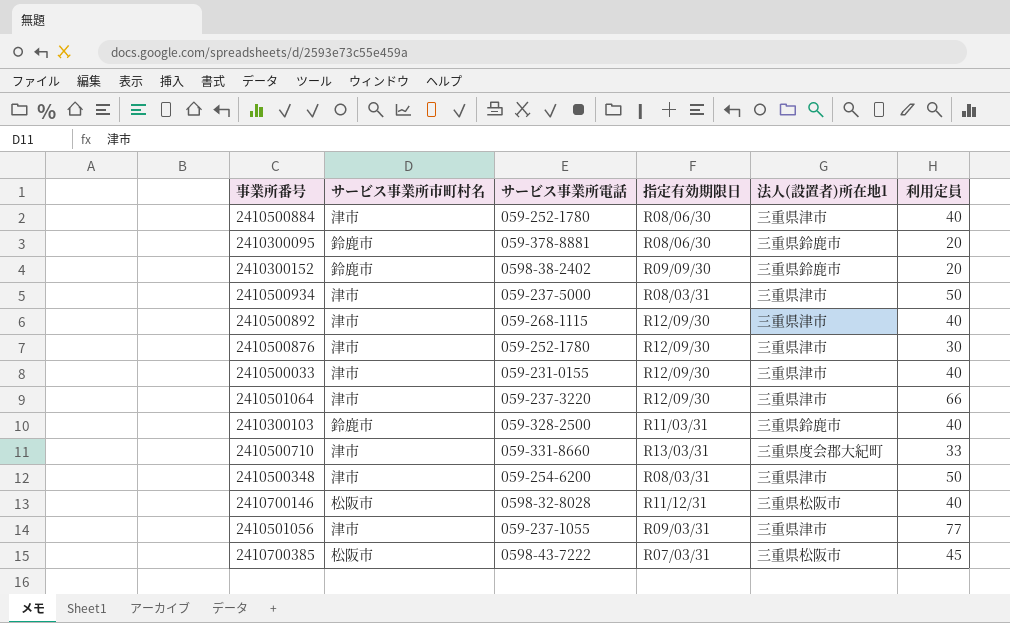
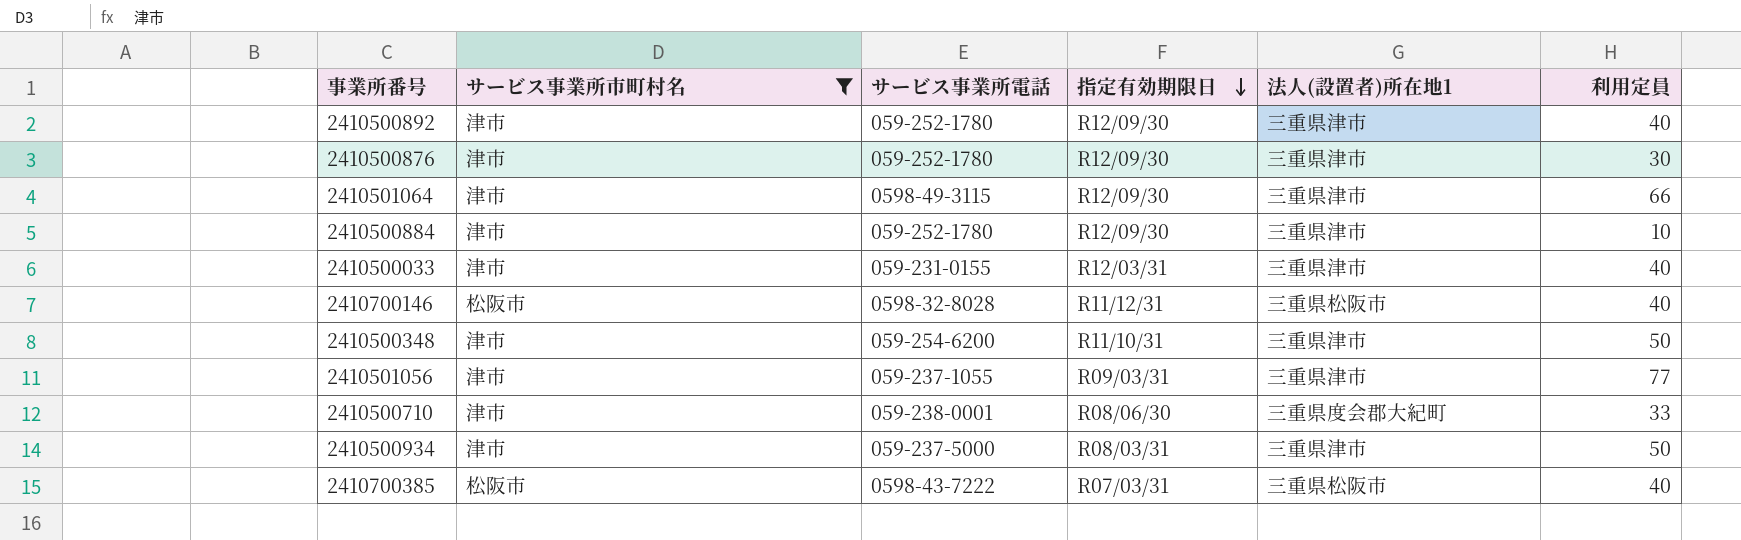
filter: none -> サービス事業所市町村名 != 鈴鹿市
row order: none -> 指定有効期限日 descending
2410500892 | サービス事業所電話: 059-268-1115 -> 059-252-1780
2410501064 | サービス事業所電話: 059-237-3220 -> 0598-49-3115
2410500884 | 指定有効期限日: R08/06/30 -> R12/09/30
2410500884 | 利用定員: 40 -> 10
2410500033 | 指定有効期限日: R12/09/30 -> R12/03/31
2410500348 | 指定有効期限日: R08/03/31 -> R11/10/31
2410500710 | サービス事業所電話: 059-331-8660 -> 059-238-0001
2410500710 | 指定有効期限日: R13/03/31 -> R08/06/30
2410700385 | 利用定員: 45 -> 40

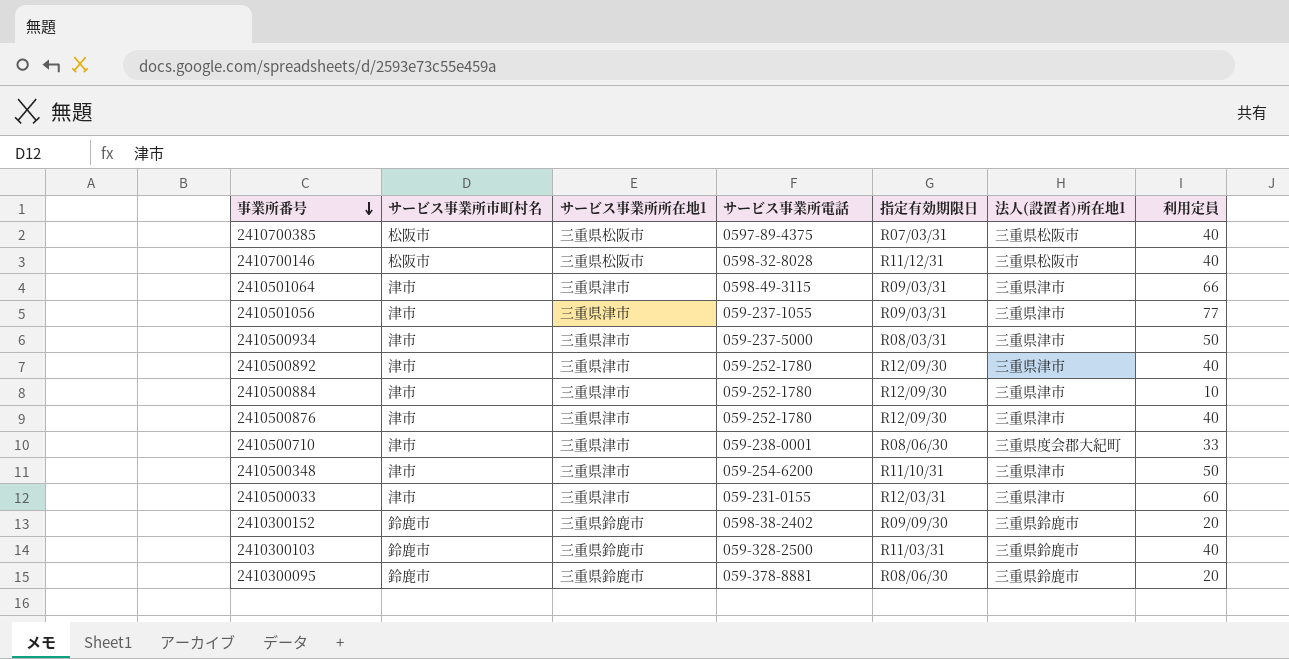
filter: サービス事業所市町村名 != 鈴鹿市 -> none
row order: 指定有効期限日 descending -> 事業所番号 descending
column サービス事業所所在地1 | position: none -> 3
2410700385 | サービス事業所電話: 0598-43-7222 -> 0597-89-4375
2410501064 | 指定有効期限日: R12/09/30 -> R09/03/31
2410500876 | 利用定員: 30 -> 40
2410500033 | 利用定員: 40 -> 60

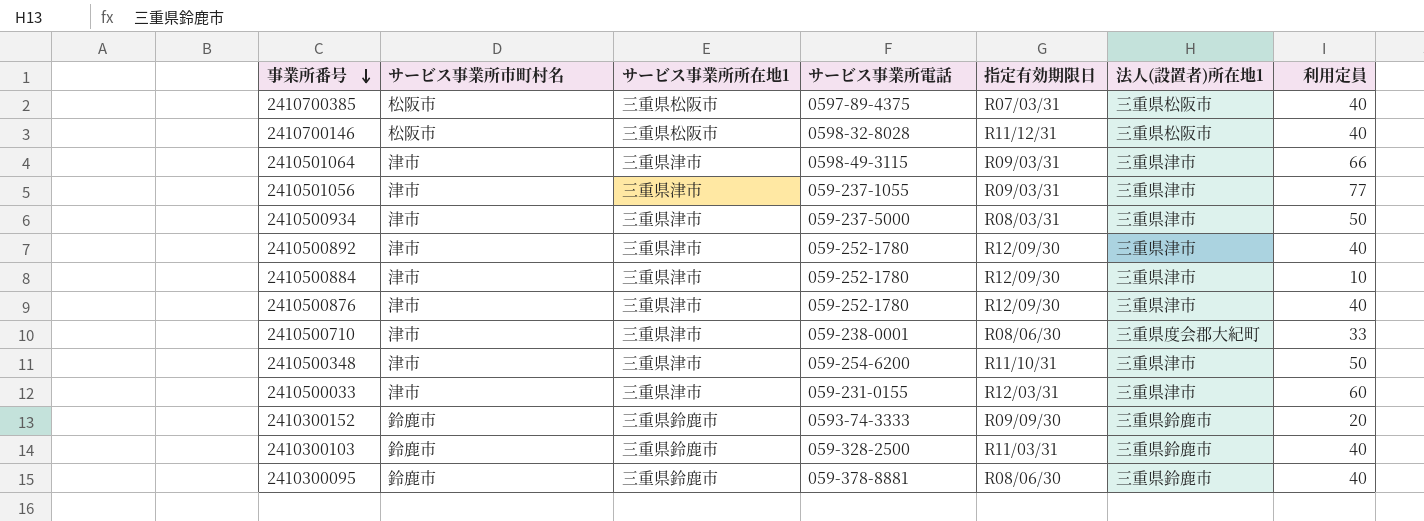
2410300152 | サービス事業所電話: 0598-38-2402 -> 0593-74-3333
2410300095 | 利用定員: 20 -> 40

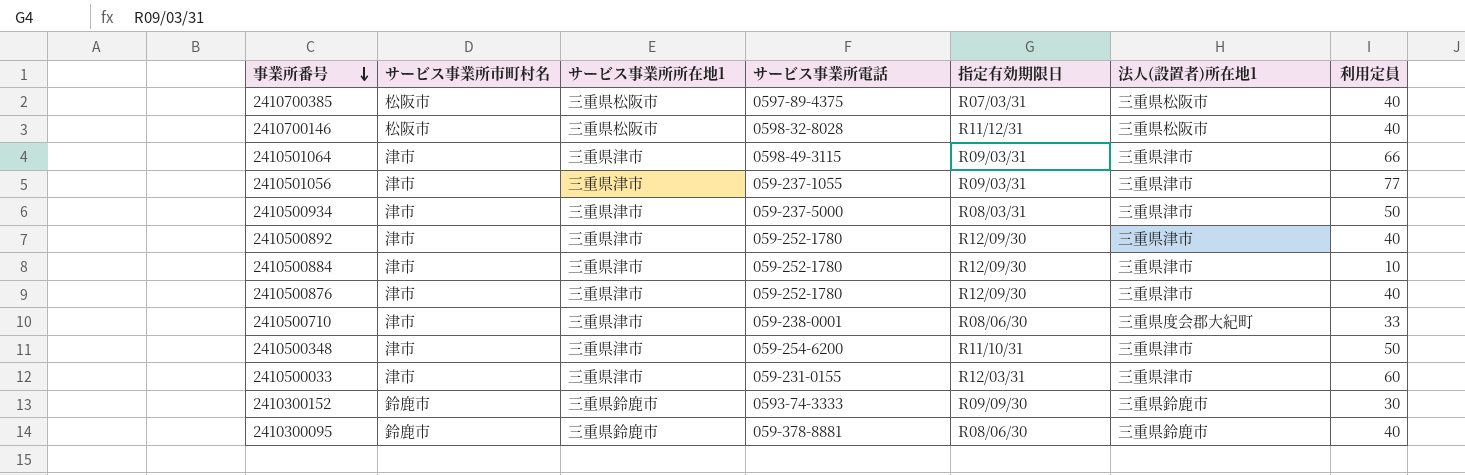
row 2410300103: 鈴鹿市 | 三重県鈴鹿市 | 059-328-2500 | R11/03/31 | 三重県鈴鹿市 | 40 -> none
2410300152 | 利用定員: 20 -> 30

